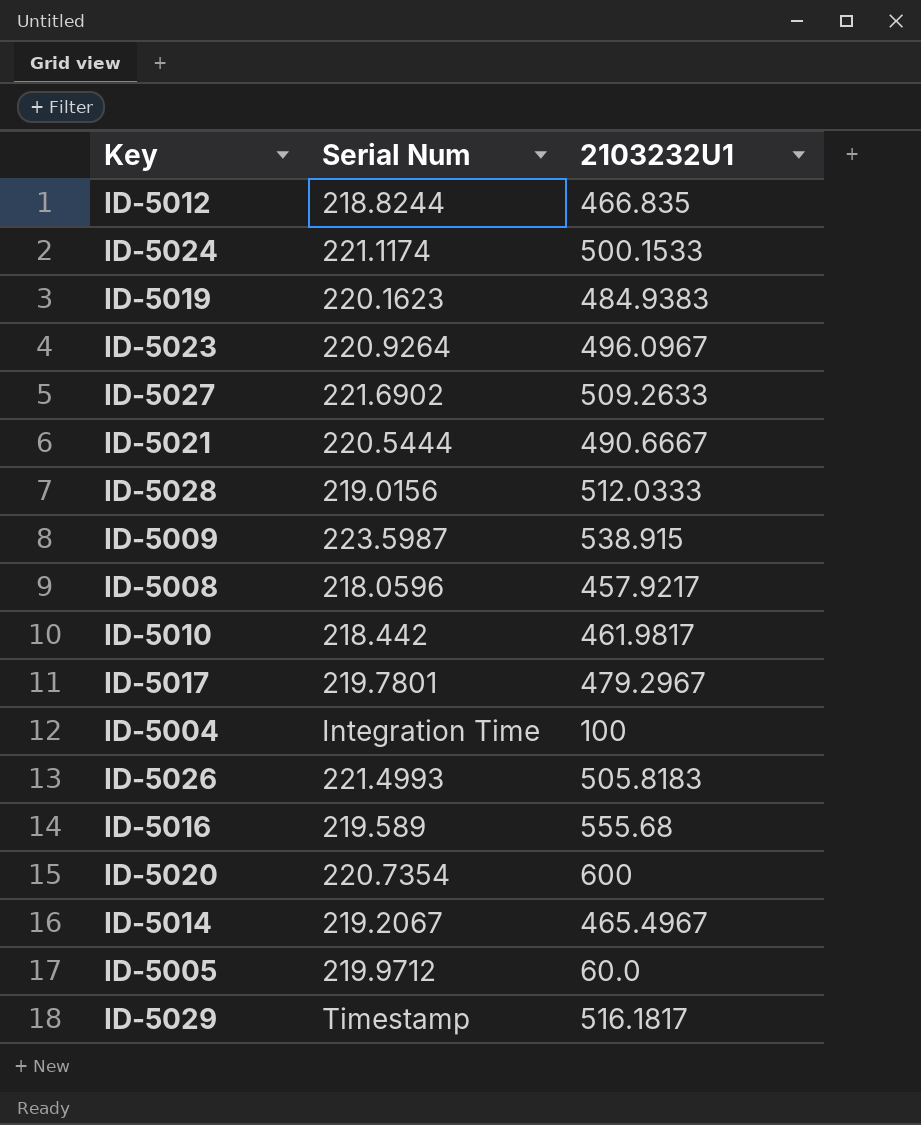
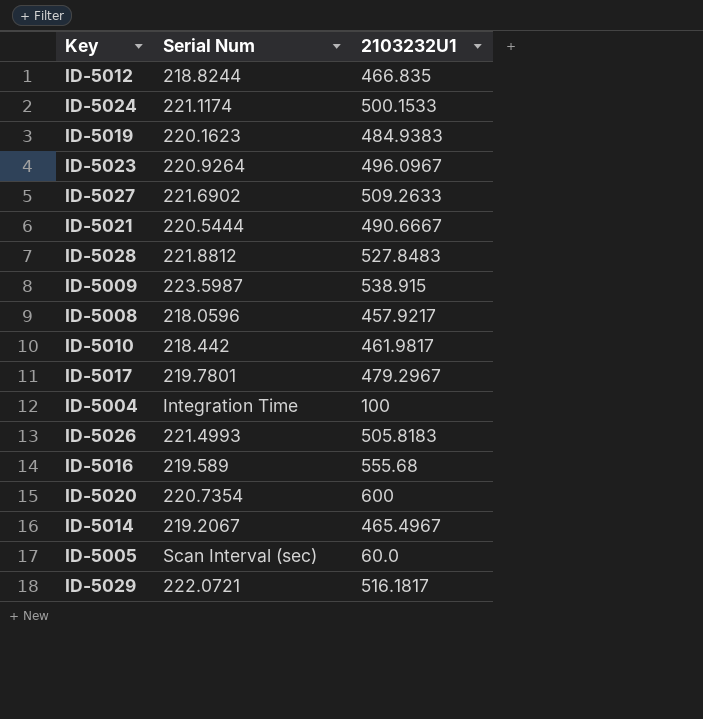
ID-5028 | Serial Num: 219.0156 -> 221.8812
ID-5028 | 2103232U1: 512.0333 -> 527.8483
ID-5005 | Serial Num: 219.9712 -> Scan Interval (sec)
ID-5029 | Serial Num: Timestamp -> 222.0721

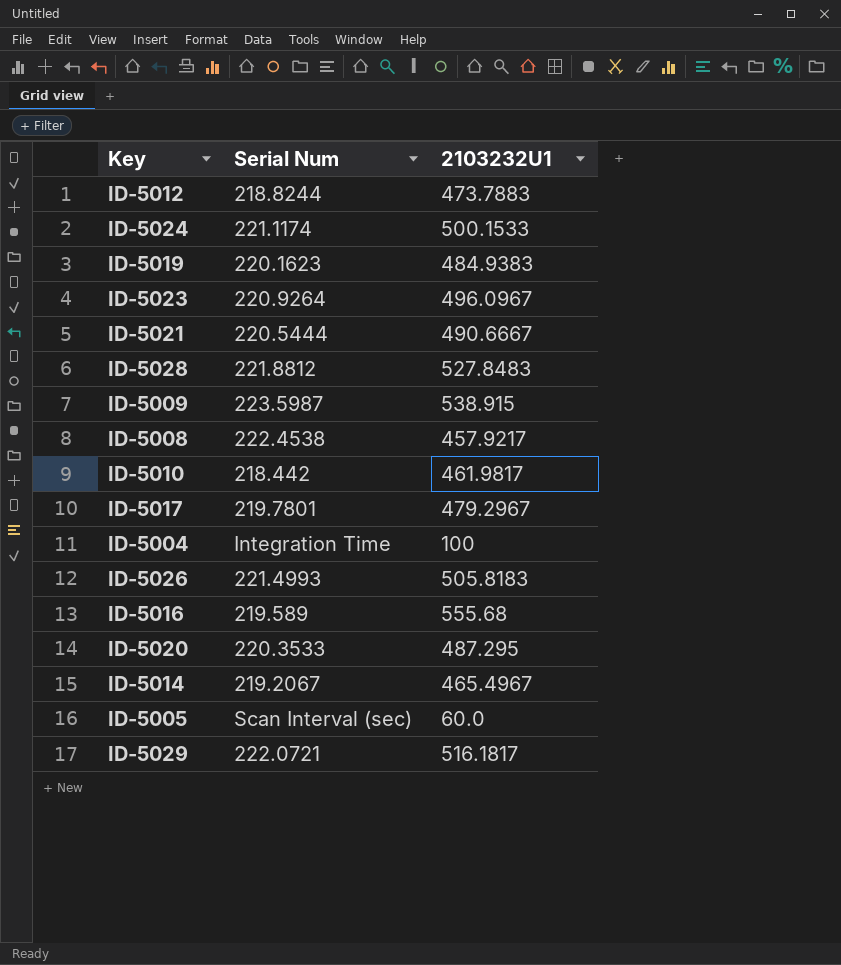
row ID-5027: 221.6902 | 509.2633 -> none
ID-5012 | 2103232U1: 466.835 -> 473.7883
ID-5008 | Serial Num: 218.0596 -> 222.4538
ID-5020 | Serial Num: 220.7354 -> 220.3533
ID-5020 | 2103232U1: 600 -> 487.295

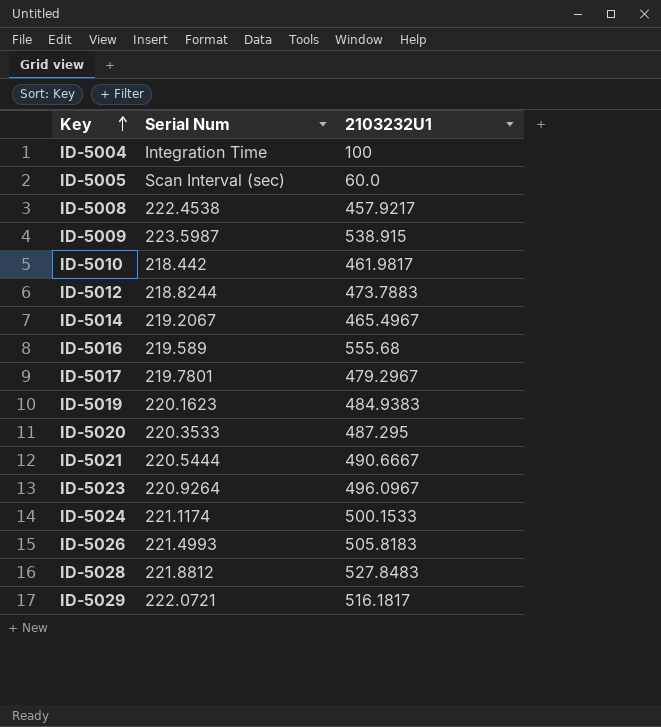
row order: none -> Key ascending

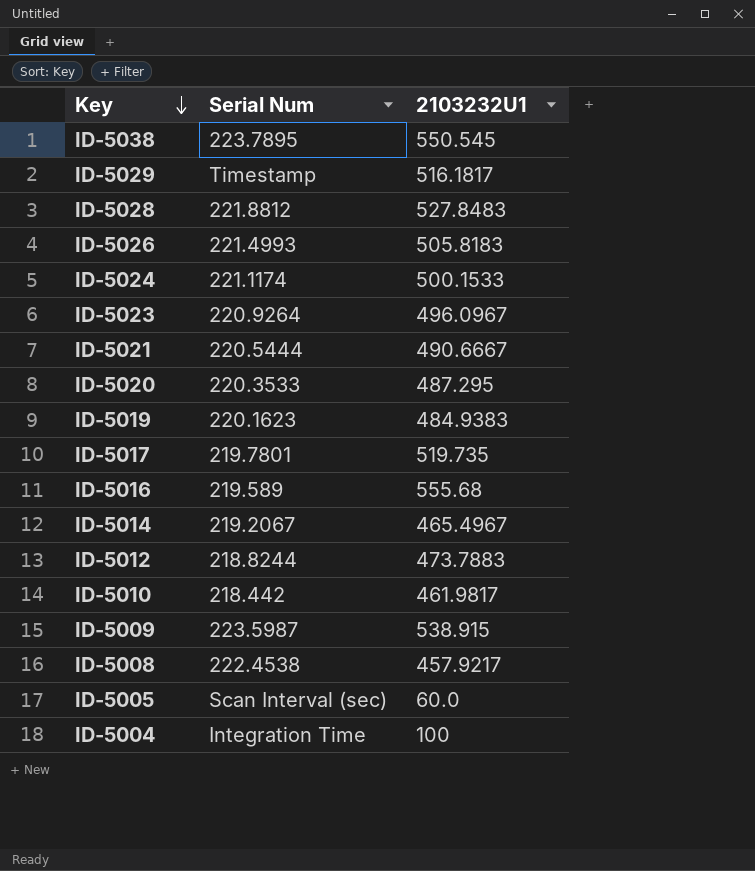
row order: Key ascending -> Key descending
row ID-5038: none -> 223.7895 | 550.545
ID-5029 | Serial Num: 222.0721 -> Timestamp
ID-5017 | 2103232U1: 479.2967 -> 519.735

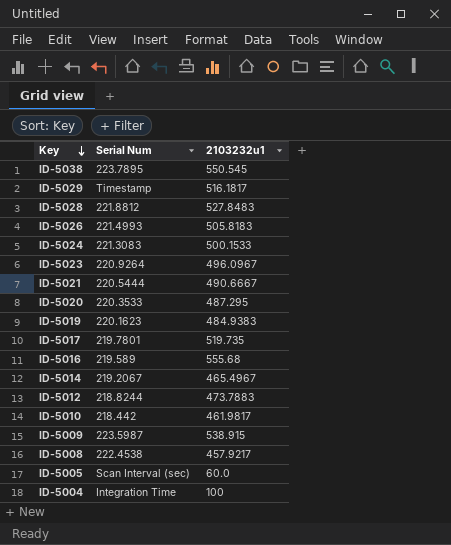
column name: 2103232U1 -> 2103232u1
ID-5024 | Serial Num: 221.1174 -> 221.3083

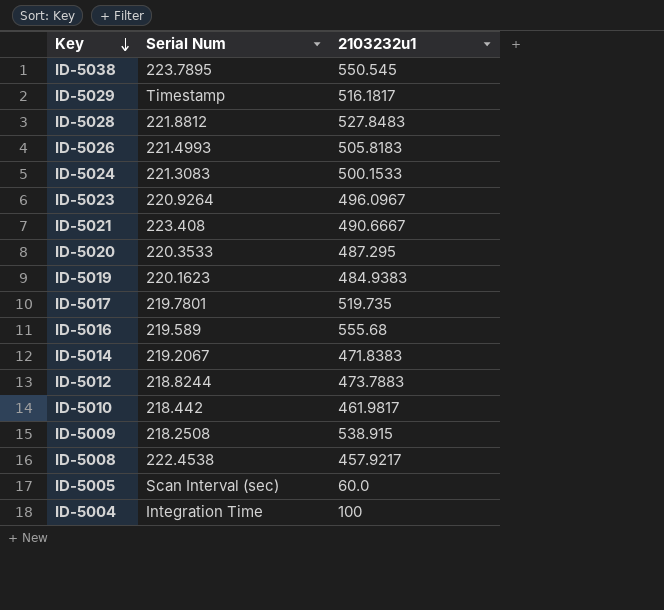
ID-5021 | Serial Num: 220.5444 -> 223.408
ID-5014 | 2103232u1: 465.4967 -> 471.8383
ID-5009 | Serial Num: 223.5987 -> 218.2508

